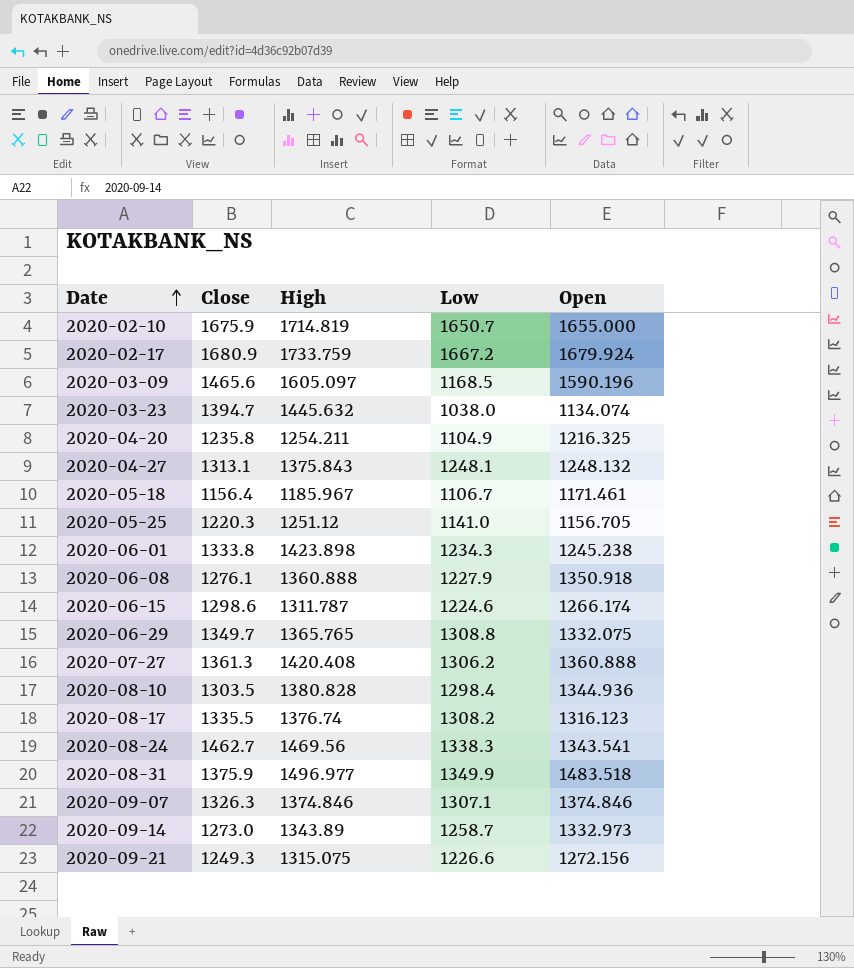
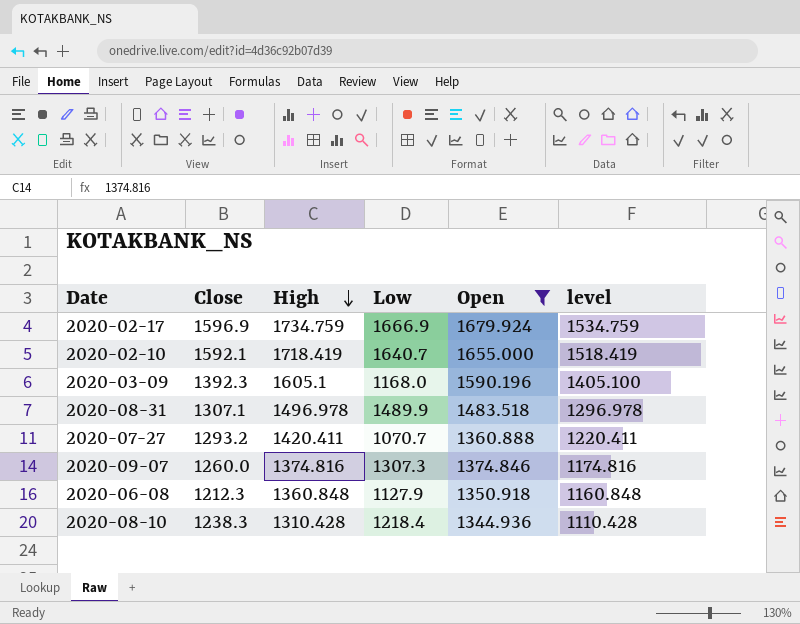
filter: none -> Open >= 1344.936
row order: Date ascending -> High descending
column level | formula: none -> [High] - 200
2020-02-17 | Close: 1680.9 -> 1596.9
2020-02-17 | High: 1733.759 -> 1734.759
2020-02-17 | Low: 1667.2 -> 1666.9
2020-02-10 | Close: 1675.9 -> 1592.1
2020-02-10 | High: 1714.819 -> 1718.419
2020-02-10 | Low: 1650.7 -> 1640.7
2020-03-09 | Close: 1465.6 -> 1392.3
2020-03-09 | High: 1605.097 -> 1605.1
2020-03-09 | Low: 1168.5 -> 1168.0
2020-08-31 | Close: 1375.9 -> 1307.1
2020-08-31 | High: 1496.977 -> 1496.978
2020-08-31 | Low: 1349.9 -> 1489.9
2020-07-27 | Close: 1361.3 -> 1293.2
2020-07-27 | High: 1420.408 -> 1420.411
2020-07-27 | Low: 1306.2 -> 1070.7
2020-09-07 | Close: 1326.3 -> 1260.0
2020-09-07 | High: 1374.846 -> 1374.816
2020-09-07 | Low: 1307.1 -> 1307.3
2020-06-08 | Close: 1276.1 -> 1212.3
2020-06-08 | High: 1360.888 -> 1360.848
2020-06-08 | Low: 1227.9 -> 1127.9
2020-08-10 | Close: 1303.5 -> 1238.3
2020-08-10 | High: 1380.828 -> 1310.428
2020-08-10 | Low: 1298.4 -> 1218.4

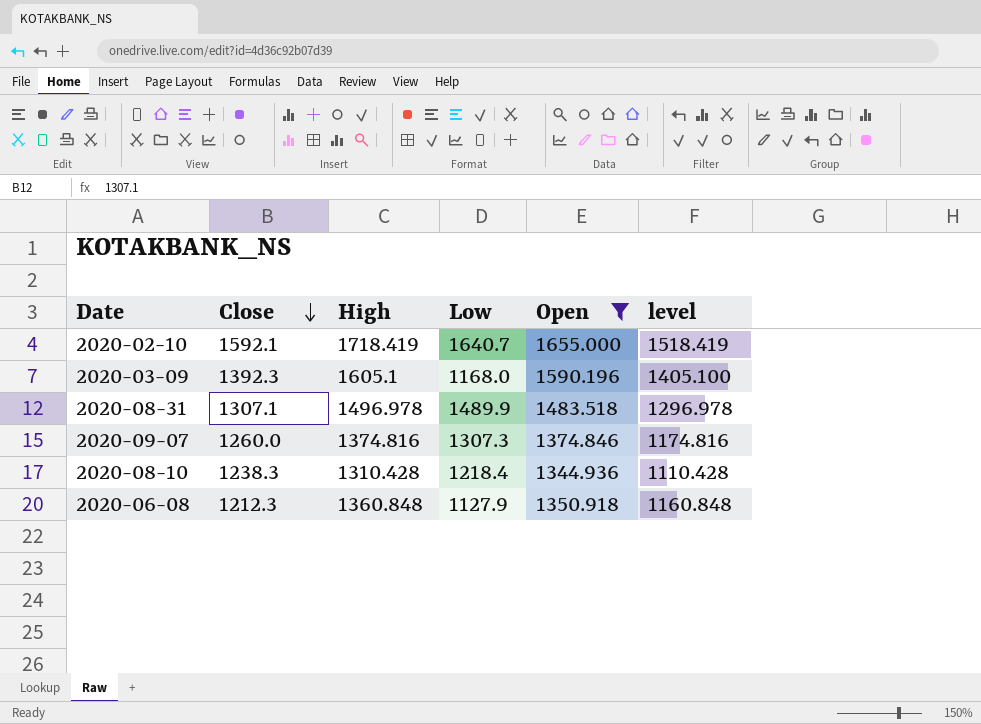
row order: High descending -> Close descending
row 2020-02-17: 1596.9 | 1734.759 | 1666.9 | 1679.924 | 1534.759 -> none
row 2020-07-27: 1293.2 | 1420.411 | 1070.7 | 1360.888 | 1220.411 -> none

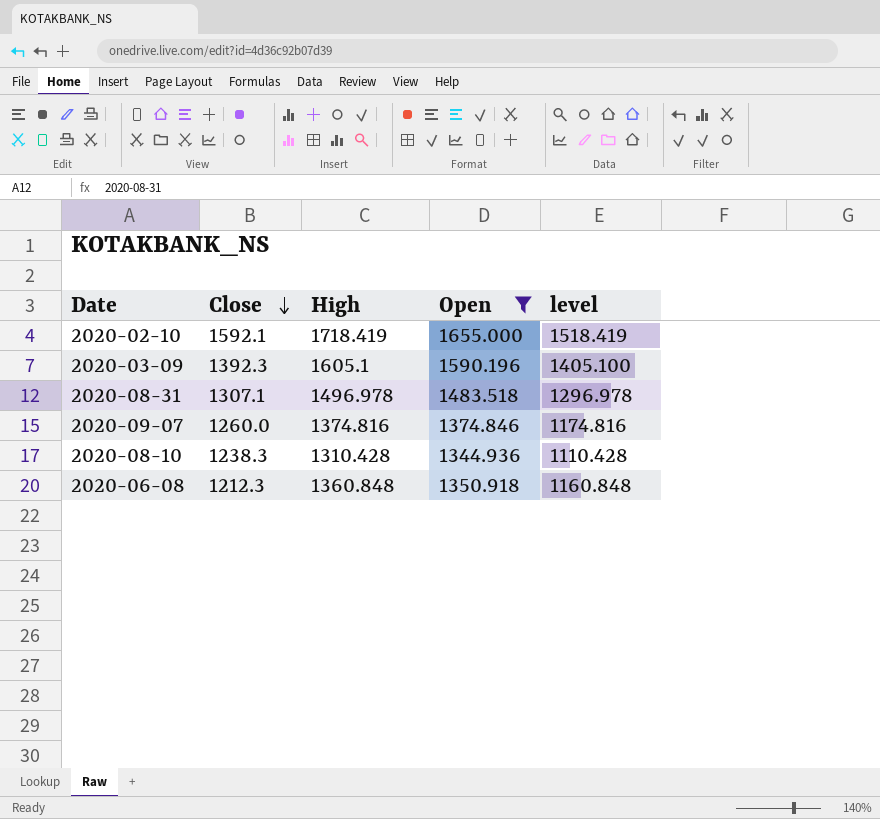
column Low | position: 4 -> none

